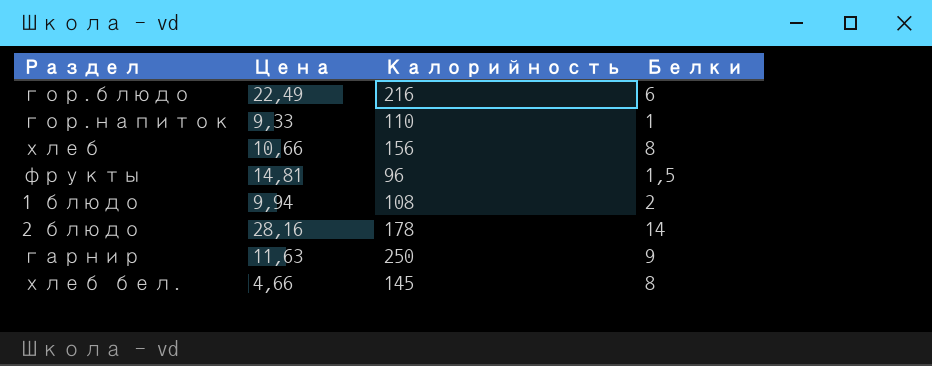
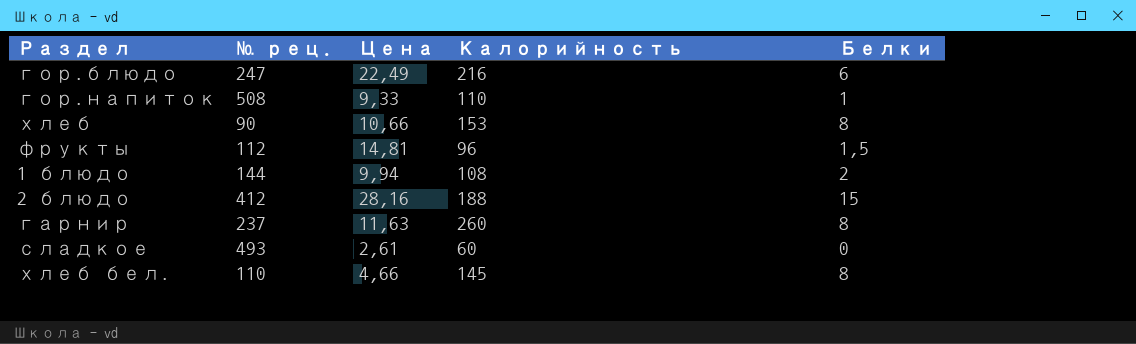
column № рец. | position: none -> 2
хлеб | Калорийность: 156 -> 153
2 блюдо | Калорийность: 178 -> 188
2 блюдо | Белки: 14 -> 15
гарнир | Калорийность: 250 -> 260
гарнир | Белки: 9 -> 8
row сладкое: none -> 493 | 2,61 | 60 | 0

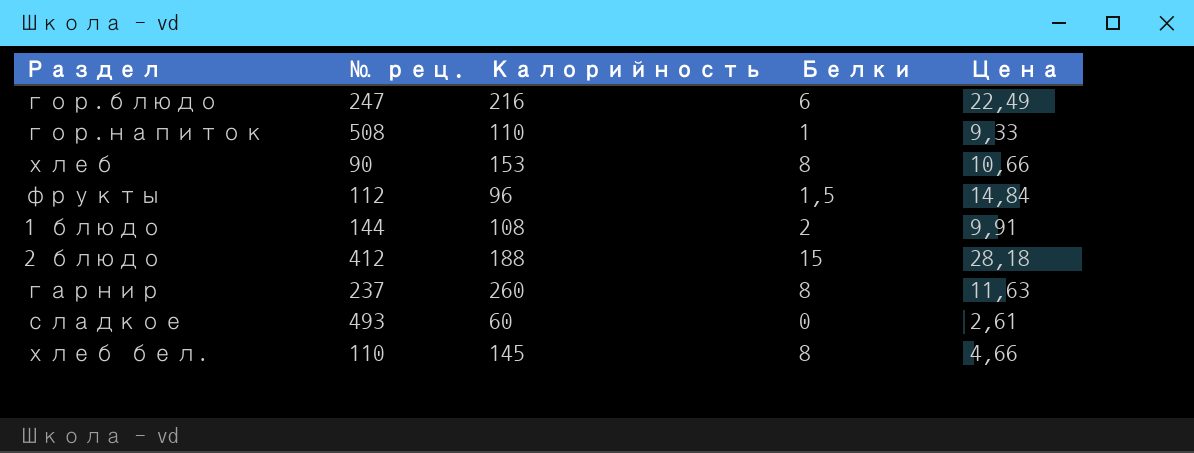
column Цена | position: 3 -> 5
фрукты | Цена: 14,81 -> 14,84
1 блюдо | Цена: 9,94 -> 9,91
2 блюдо | Цена: 28,16 -> 28,18

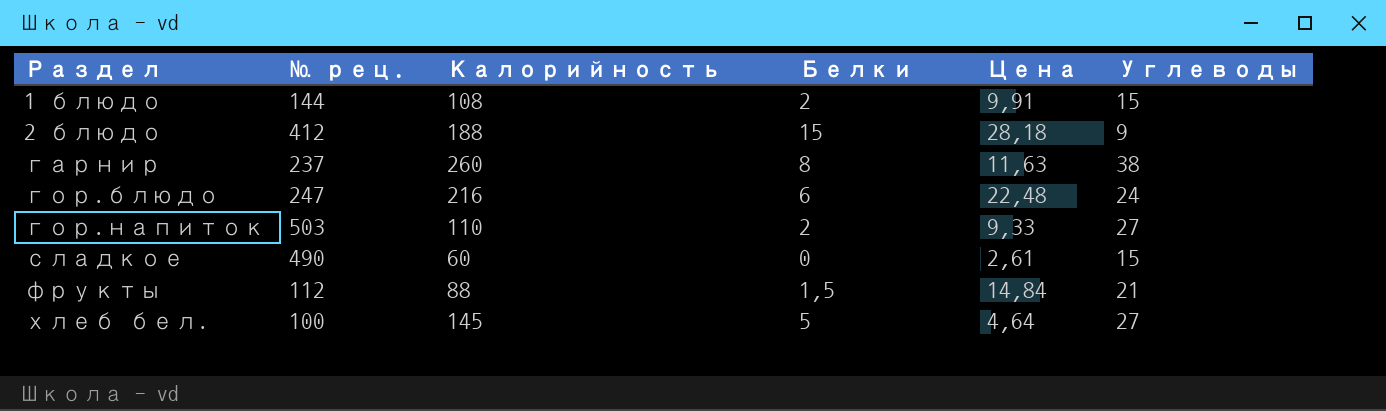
row order: none -> Раздел ascending
column Углеводы | position: none -> 6
row хлеб: 90 | 153 | 8 | 10,66 -> none
гор.блюдо | Цена: 22,49 -> 22,48
гор.напиток | № рец.: 508 -> 503
гор.напиток | Белки: 1 -> 2
сладкое | № рец.: 493 -> 490
фрукты | Калорийность: 96 -> 88
хлеб бел. | № рец.: 110 -> 100
хлеб бел. | Белки: 8 -> 5
хлеб бел. | Цена: 4,66 -> 4,64

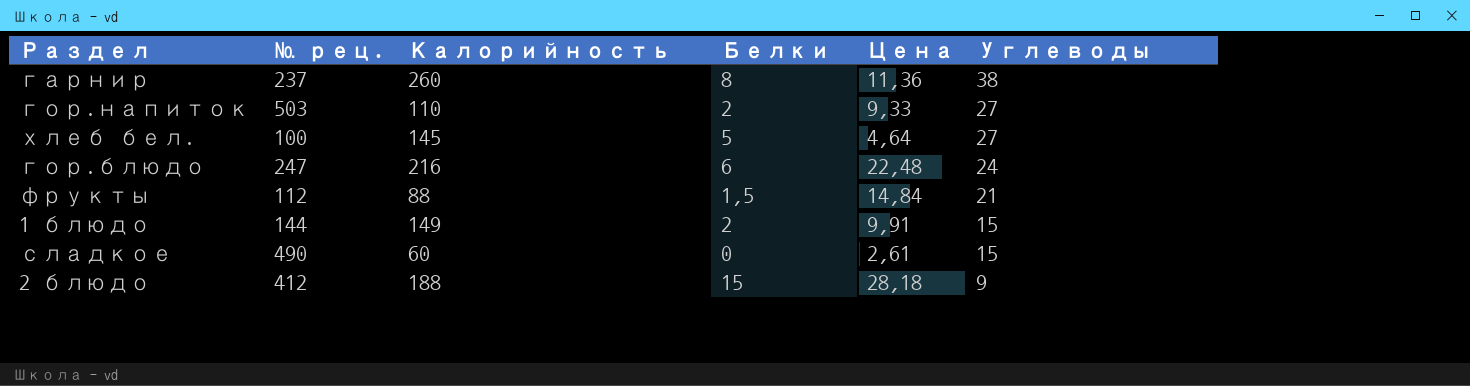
row order: Раздел ascending -> Углеводы descending
гарнир | Цена: 11,63 -> 11,36
1 блюдо | Калорийность: 108 -> 149

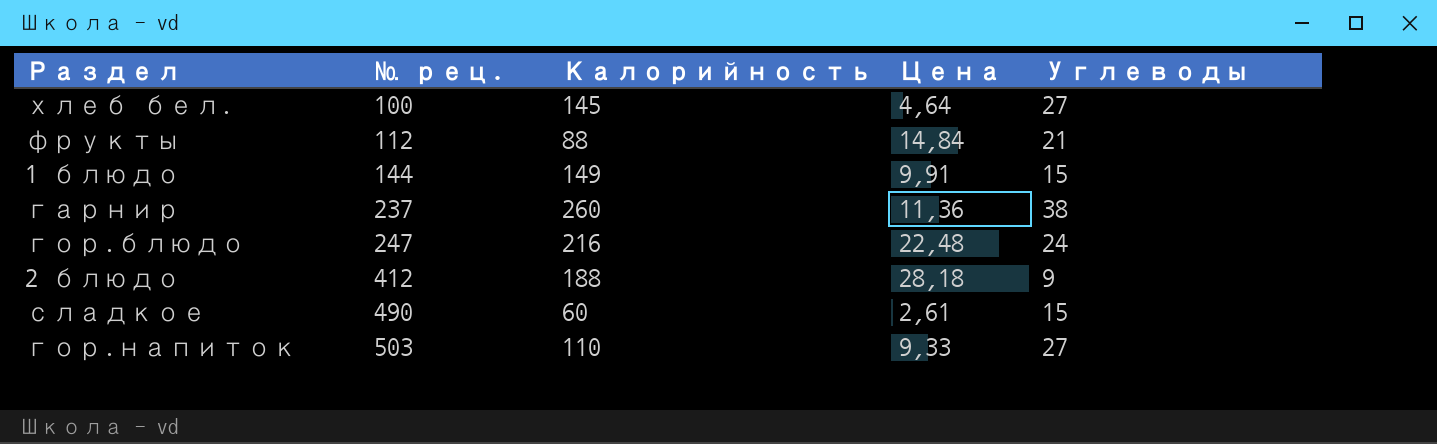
row order: Углеводы descending -> № рец. ascending
column Белки | position: 4 -> none

